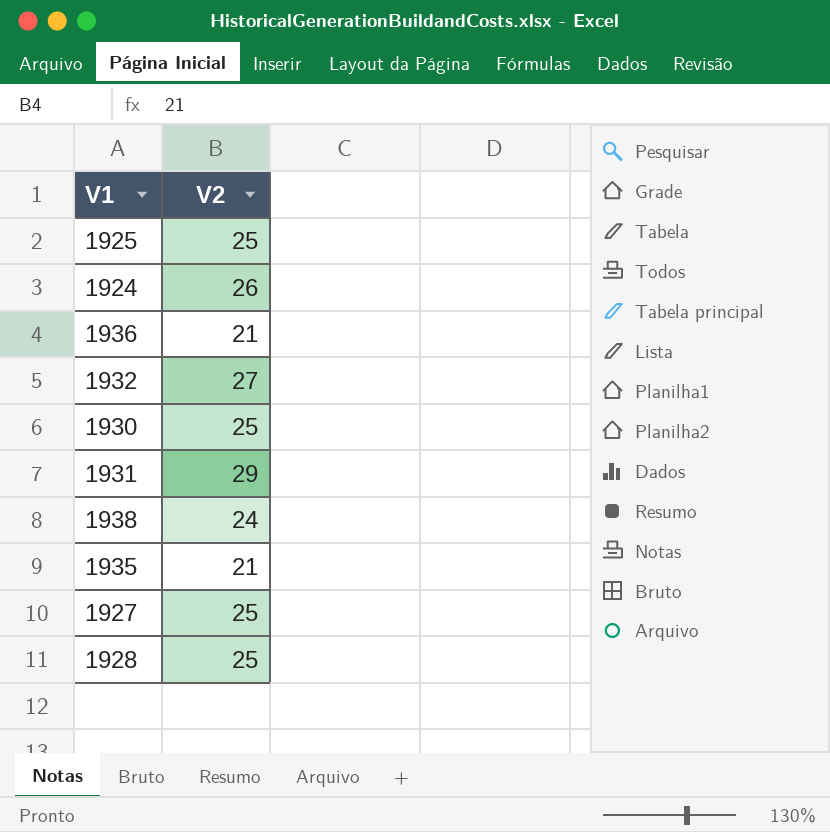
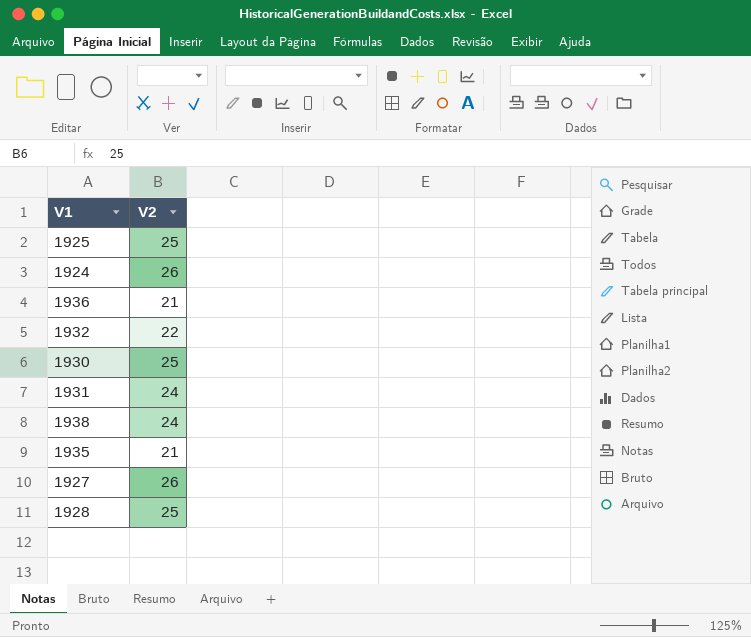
1932 | V2: 27 -> 22
1931 | V2: 29 -> 24
1927 | V2: 25 -> 26

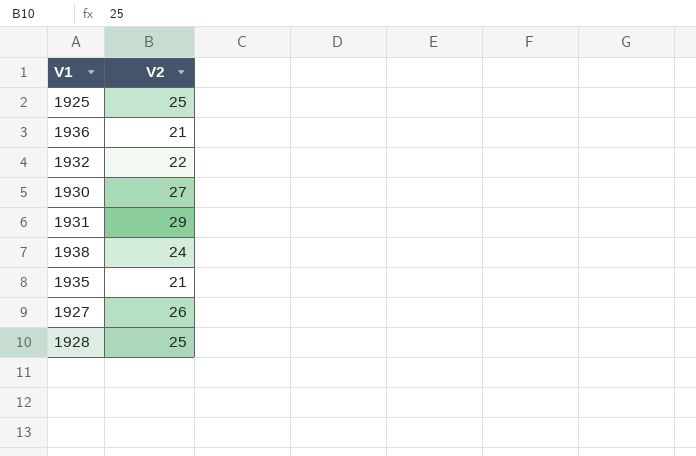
row 1924: 26 -> none
1930 | V2: 25 -> 27
1931 | V2: 24 -> 29

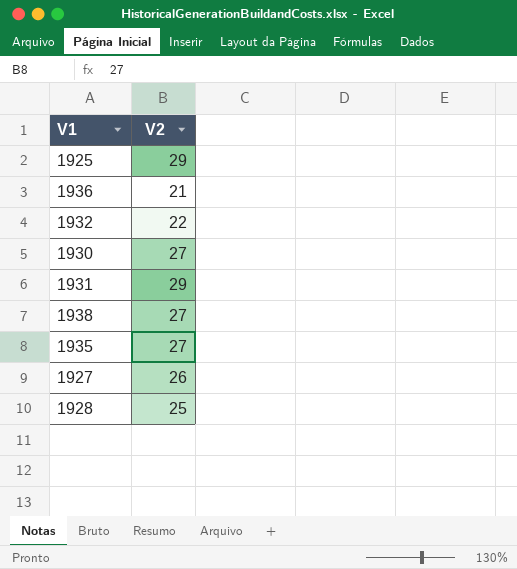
1925 | V2: 25 -> 29
1938 | V2: 24 -> 27
1935 | V2: 21 -> 27

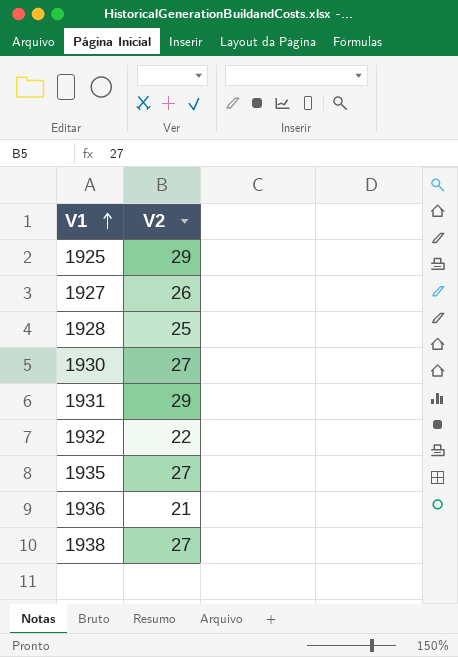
row order: none -> V1 ascending

